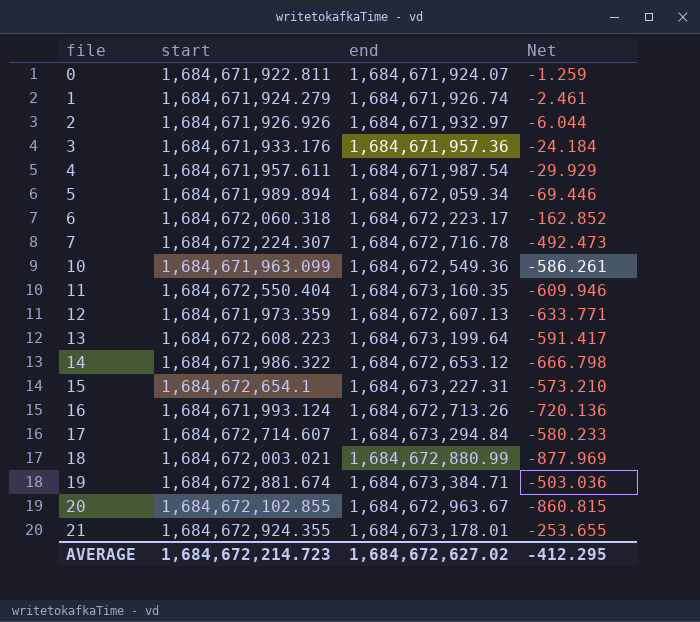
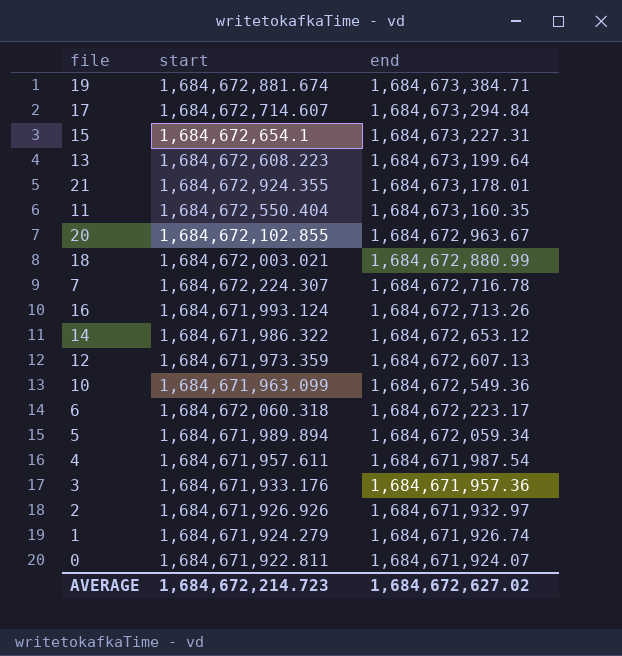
row order: file ascending -> end descending
column Net | formula: [start] - [end] -> none

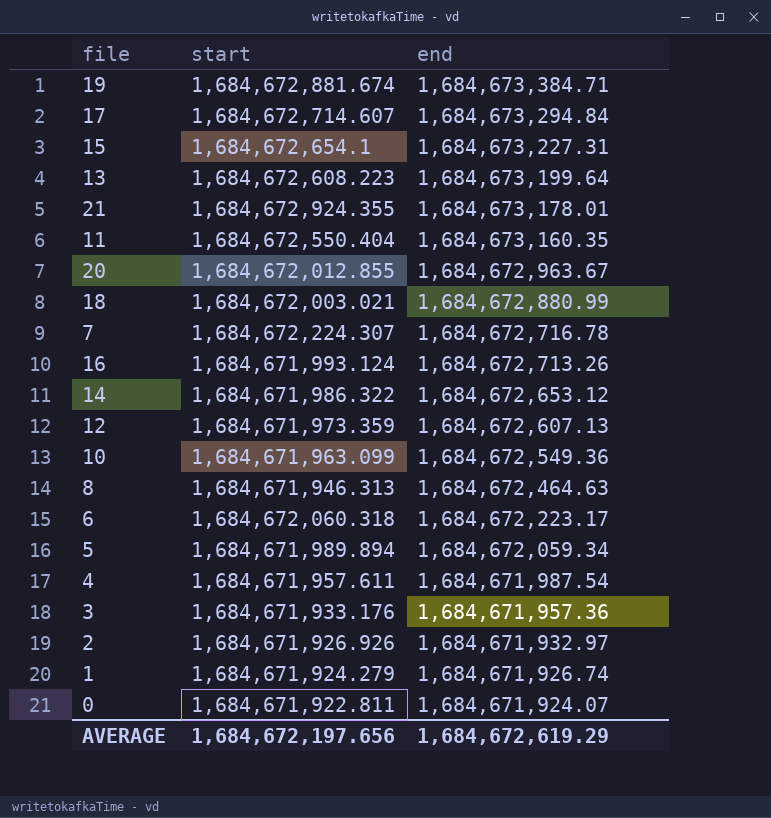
20 | start: 1,684,672,102.855 -> 1,684,672,012.855
row 8: none -> 1,684,671,946.313 | 1,684,672,464.63
AVERAGE | start: 1,684,672,214.723 -> 1,684,672,197.656
AVERAGE | end: 1,684,672,627.02 -> 1,684,672,619.29

